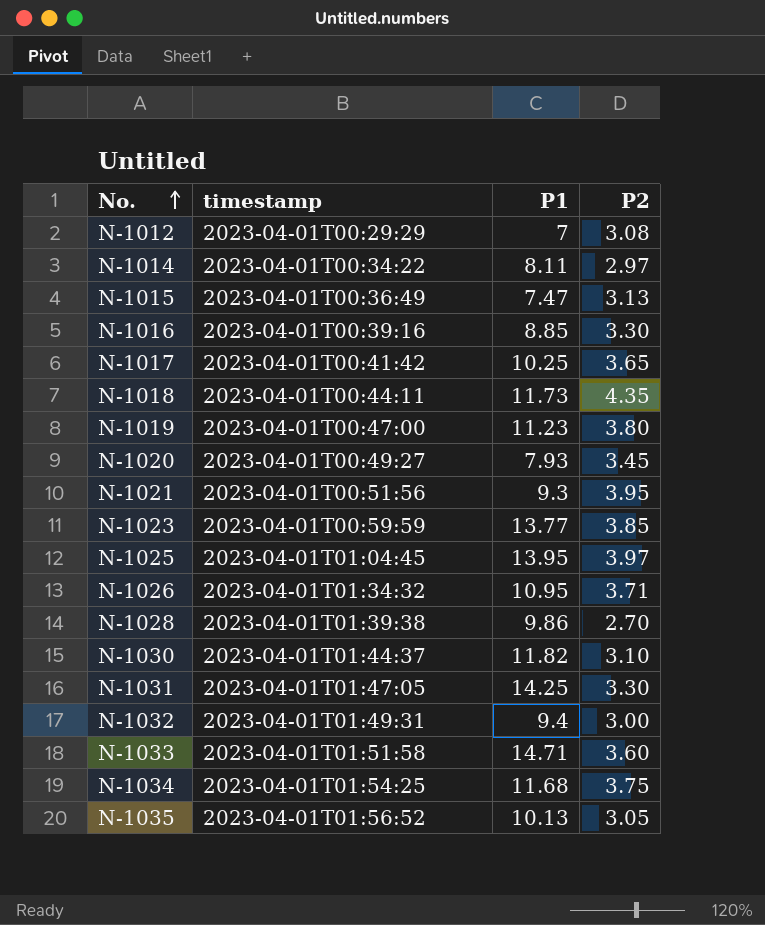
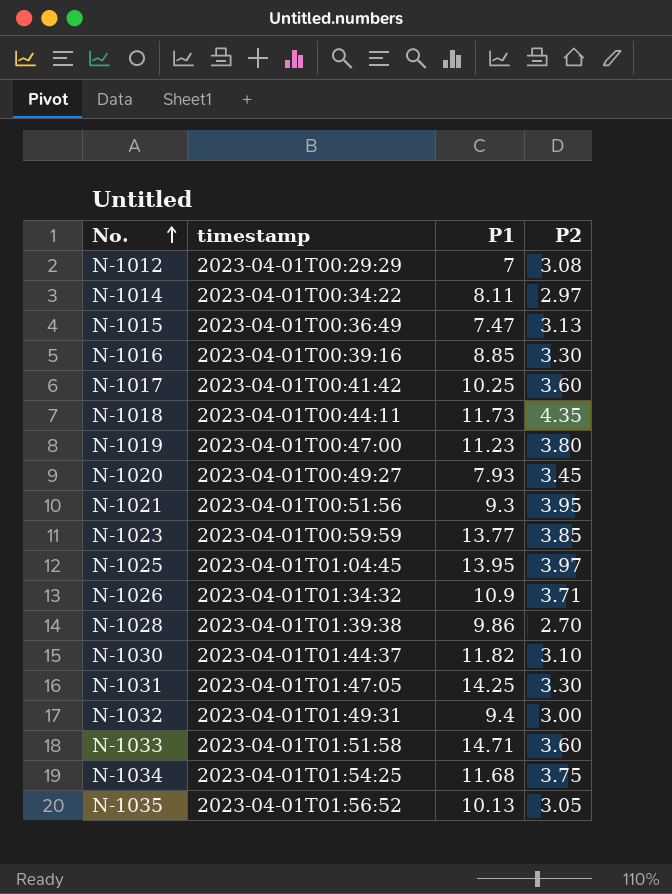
N-1017 | P2: 3.65 -> 3.60
N-1026 | P1: 10.95 -> 10.9

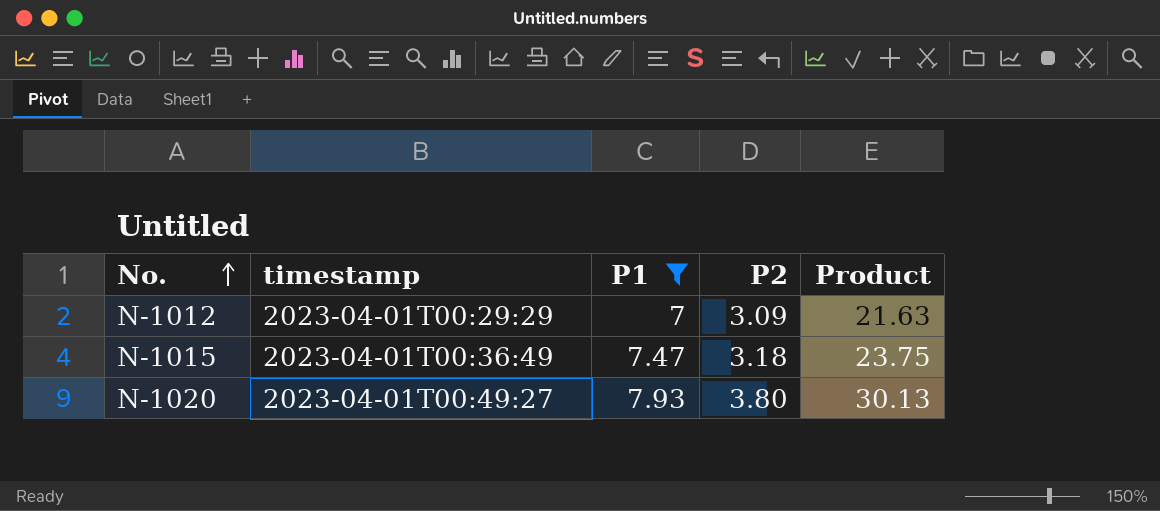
filter: none -> P1 <= 7.93
column Product | formula: none -> [P1] * [P2]
N-1012 | P2: 3.08 -> 3.09
N-1015 | P2: 3.13 -> 3.18
N-1020 | P2: 3.45 -> 3.80

